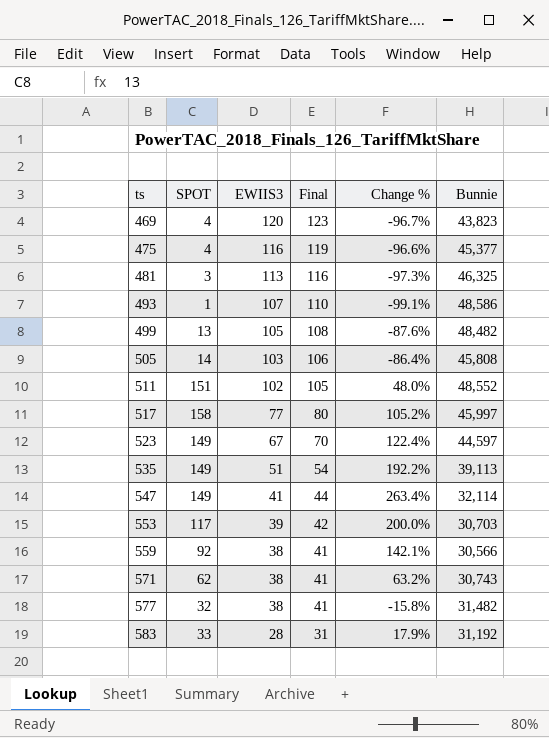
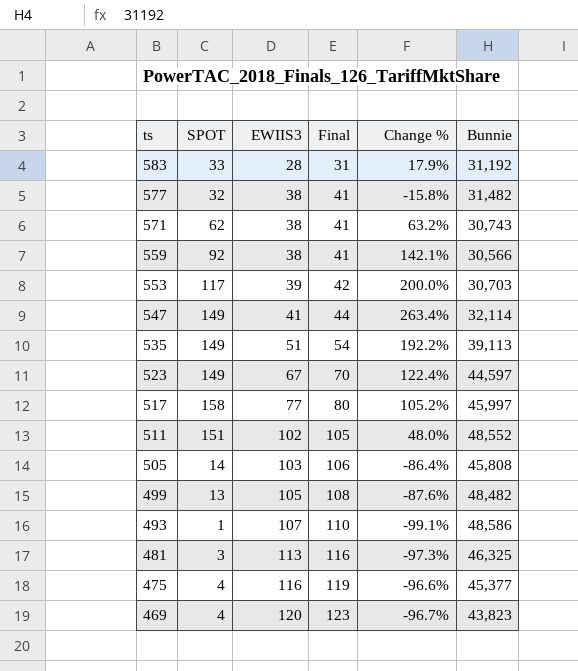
row order: ts ascending -> ts descending

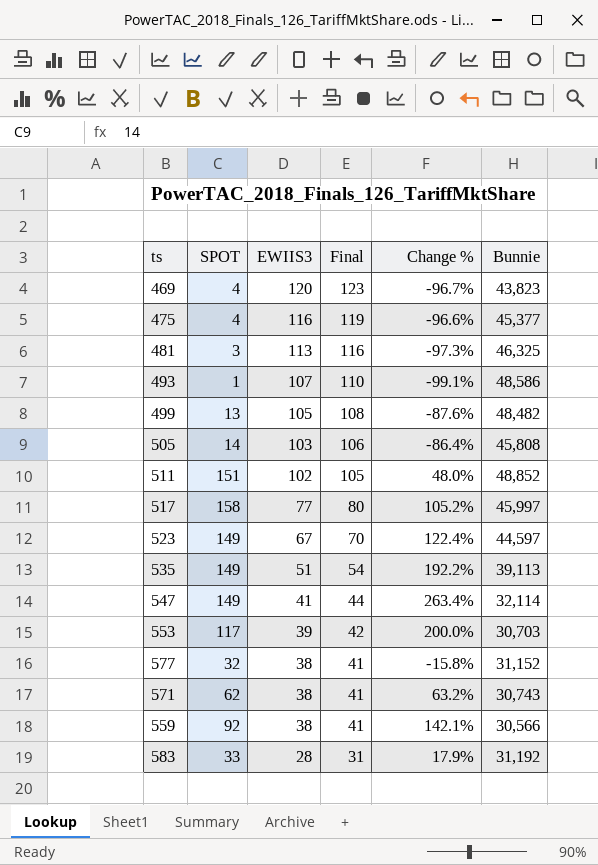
row order: ts descending -> EWIIS3 descending
511 | Bunnie: 48,552 -> 48,852
577 | Bunnie: 31,482 -> 31,152

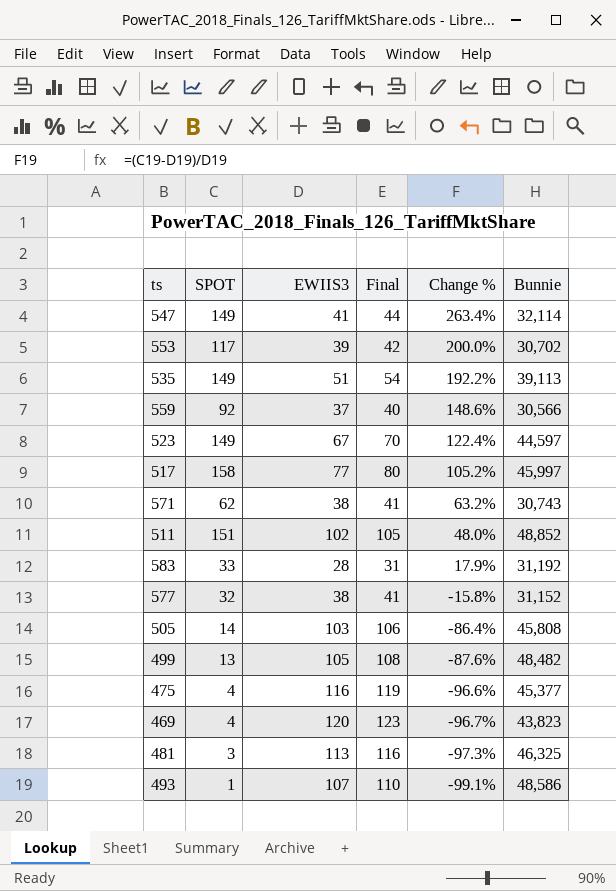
row order: EWIIS3 descending -> Change % descending
553 | Bunnie: 30,703 -> 30,702
559 | EWIIS3: 38 -> 37
559 | Final: 41 -> 40
559 | Change %: 142.1% -> 148.6%

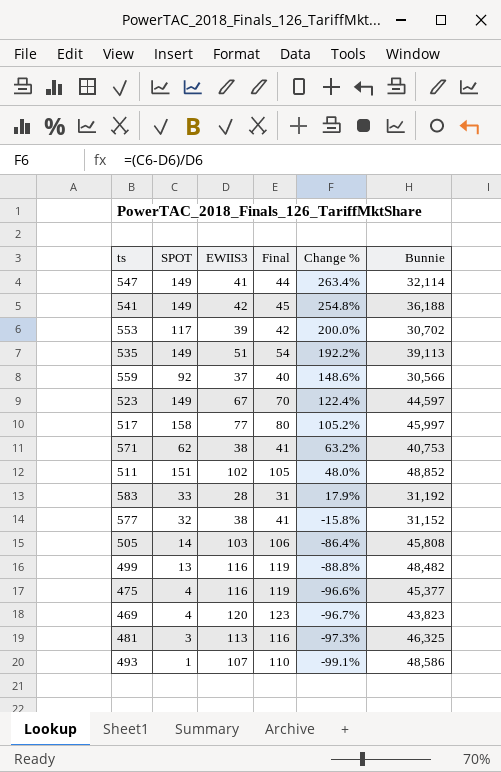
row 541: none -> 149 | 42 | 45 | 254.8% | 36,188
571 | Bunnie: 30,743 -> 40,753
499 | EWIIS3: 105 -> 116
499 | Final: 108 -> 119
499 | Change %: -87.6% -> -88.8%

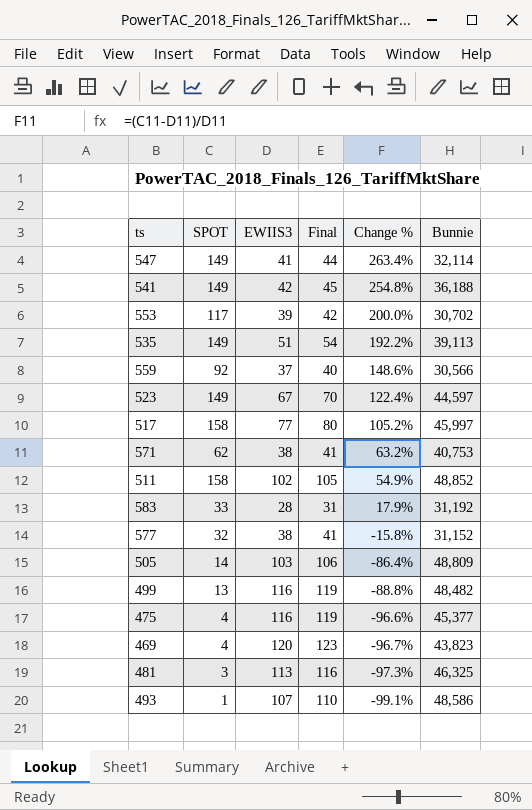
511 | SPOT: 151 -> 158
511 | Change %: 48.0% -> 54.9%
505 | Bunnie: 45,808 -> 48,809

